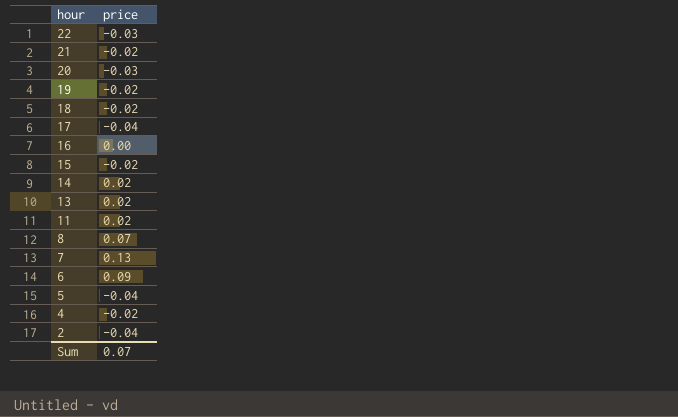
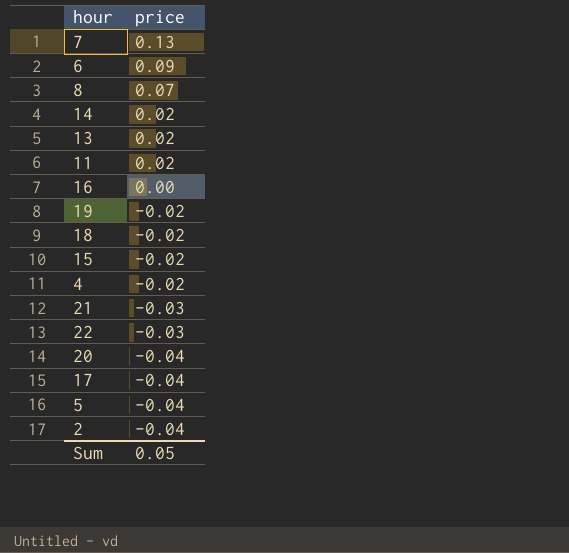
row order: hour descending -> price descending
21 | price: -0.02 -> -0.03
20 | price: -0.03 -> -0.04
Sum | price: 0.07 -> 0.05

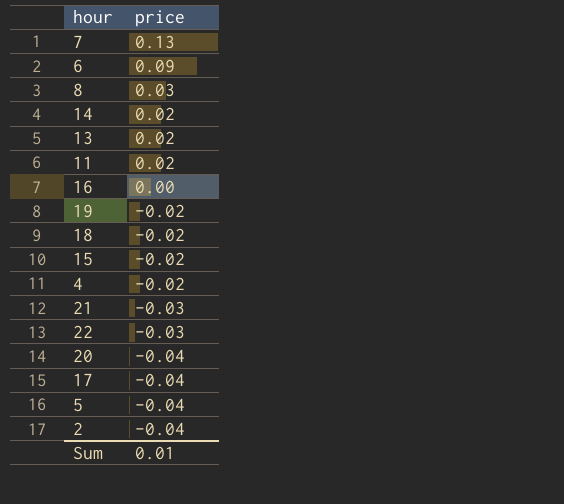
8 | price: 0.07 -> 0.03
Sum | price: 0.05 -> 0.01

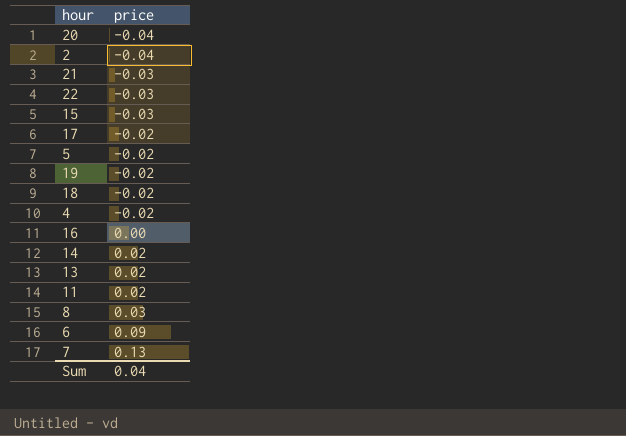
row order: price descending -> price ascending
15 | price: -0.02 -> -0.03
17 | price: -0.04 -> -0.02
5 | price: -0.04 -> -0.02
Sum | price: 0.01 -> 0.04

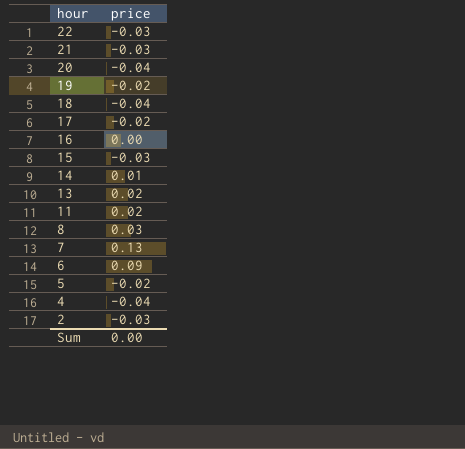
row order: price ascending -> hour descending
18 | price: -0.02 -> -0.04
14 | price: 0.02 -> 0.01
4 | price: -0.02 -> -0.04
2 | price: -0.04 -> -0.03
Sum | price: 0.04 -> 0.00

